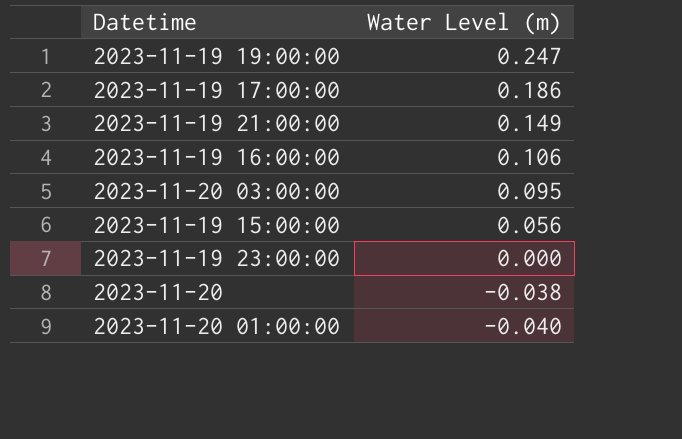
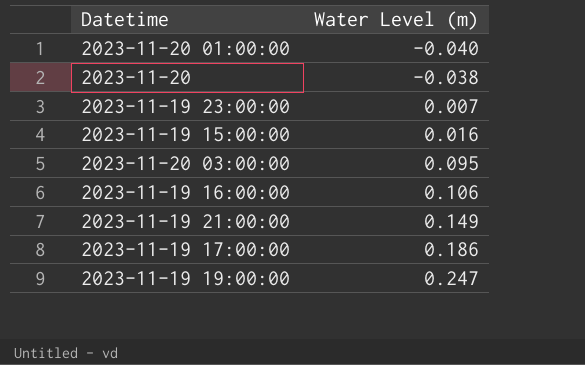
row order: Water Level (m) descending -> Water Level (m) ascending
2023-11-19 23:00:00 | Water Level (m): 0.000 -> 0.007
2023-11-19 15:00:00 | Water Level (m): 0.056 -> 0.016

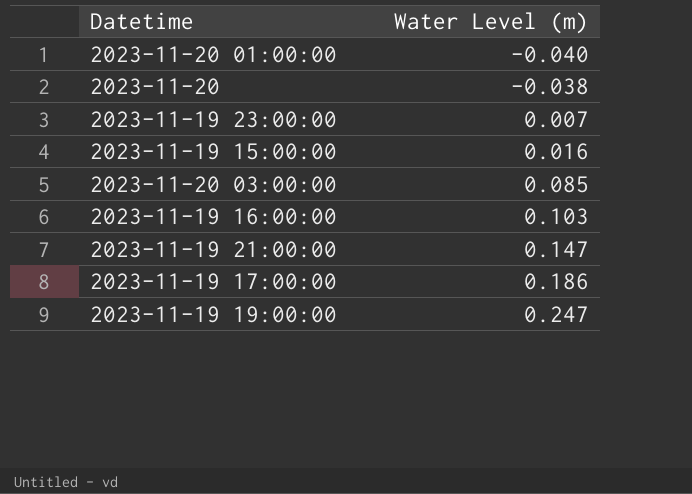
2023-11-20 03:00:00 | Water Level (m): 0.095 -> 0.085
2023-11-19 16:00:00 | Water Level (m): 0.106 -> 0.103
2023-11-19 21:00:00 | Water Level (m): 0.149 -> 0.147

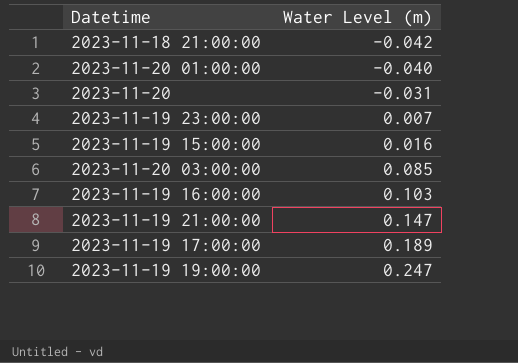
row 2023-11-18 21:00:00: none -> -0.042
2023-11-20 | Water Level (m): -0.038 -> -0.031
2023-11-19 17:00:00 | Water Level (m): 0.186 -> 0.189

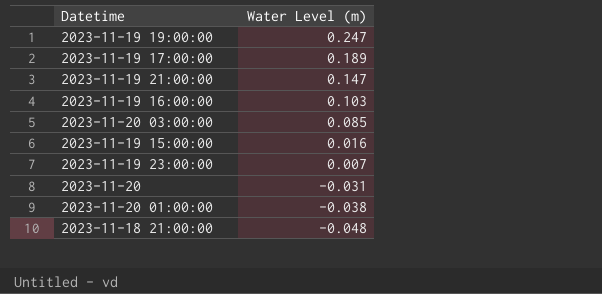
row order: Water Level (m) ascending -> Water Level (m) descending
2023-11-20 01:00:00 | Water Level (m): -0.040 -> -0.038
2023-11-18 21:00:00 | Water Level (m): -0.042 -> -0.048

